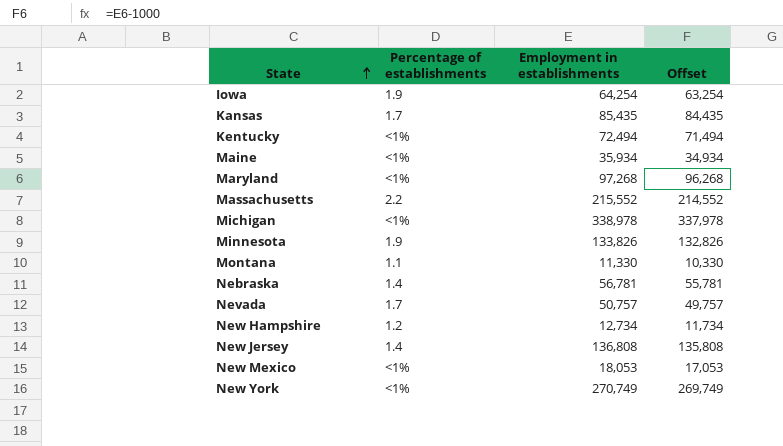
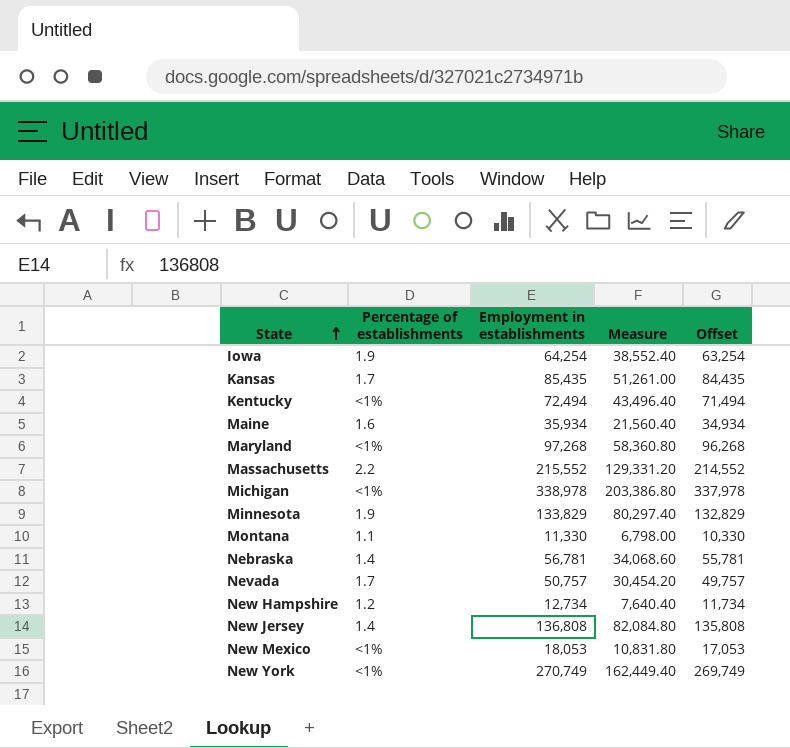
column Measure | formula: none -> [Employment in establishments] * 0.6
Maine | Percentage of establishments: <1% -> 1.6
Minnesota | Employment in establishments: 133,826 -> 133,829
Minnesota | Offset: 132,826 -> 132,829

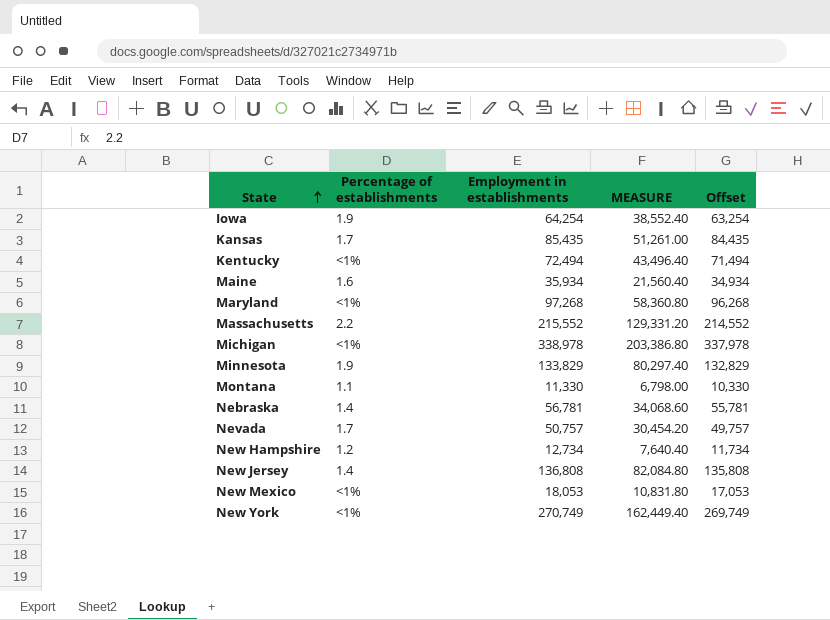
column name: Measure -> MEASURE

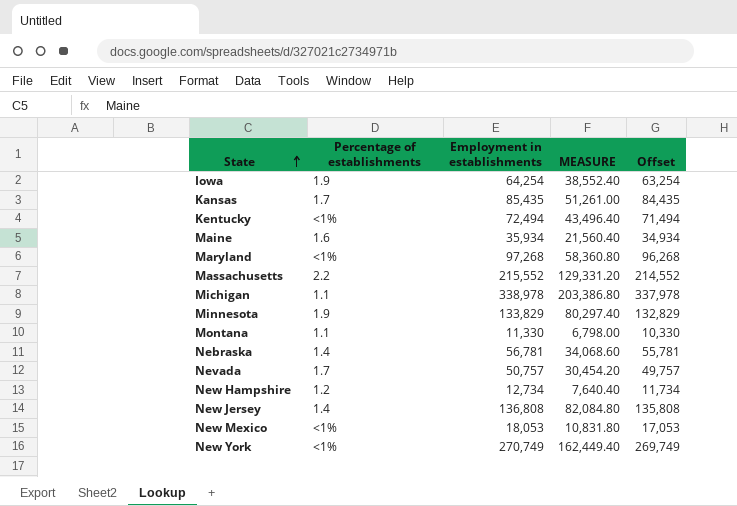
Michigan | Percentage of establishments: <1% -> 1.1

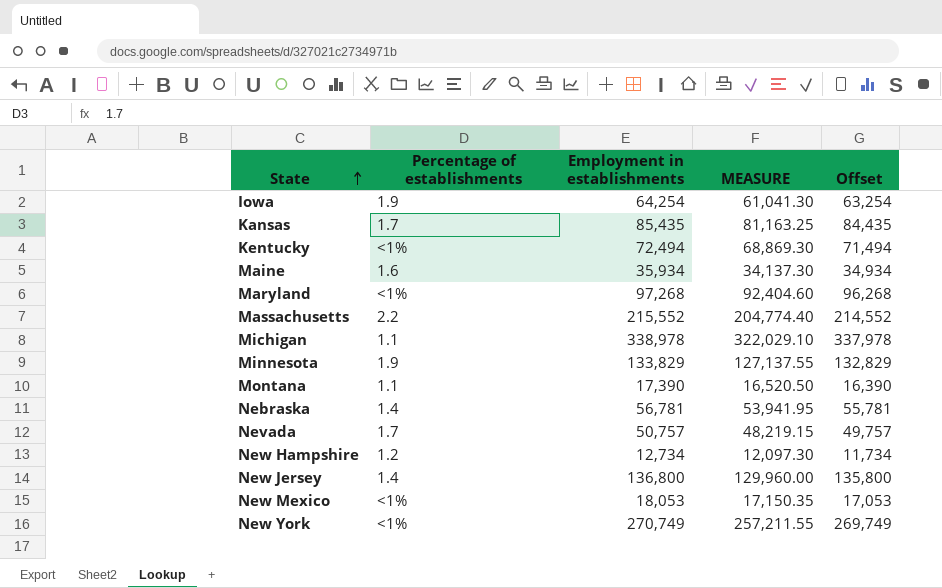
column MEASURE | formula: [Employment in establishments] * 0.6 -> [Employment in establishments] * 0.95
Montana | Employment in establishments: 11,330 -> 17,390
Montana | Offset: 10,330 -> 16,390
New Jersey | Employment in establishments: 136,808 -> 136,800
New Jersey | Offset: 135,808 -> 135,800

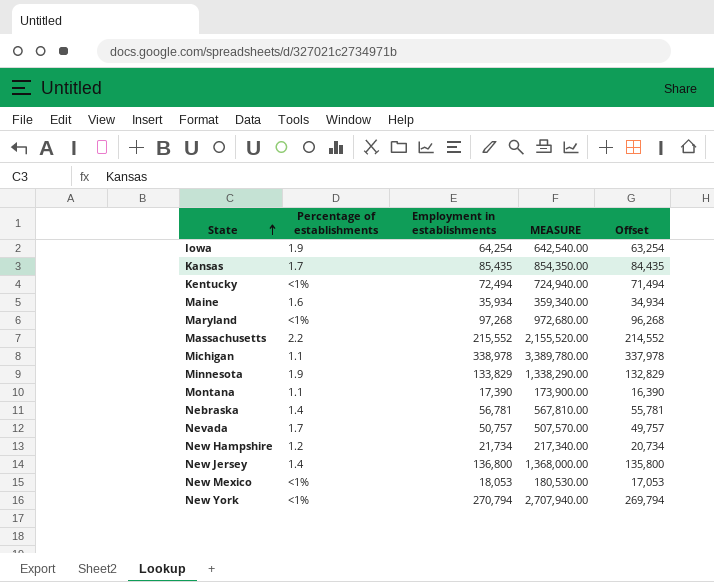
column MEASURE | formula: [Employment in establishments] * 0.95 -> [Employment in establishments] * 10
New Hampshire | Employment in establishments: 12,734 -> 21,734
New Hampshire | Offset: 11,734 -> 20,734
New York | Employment in establishments: 270,749 -> 270,794
New York | Offset: 269,749 -> 269,794

